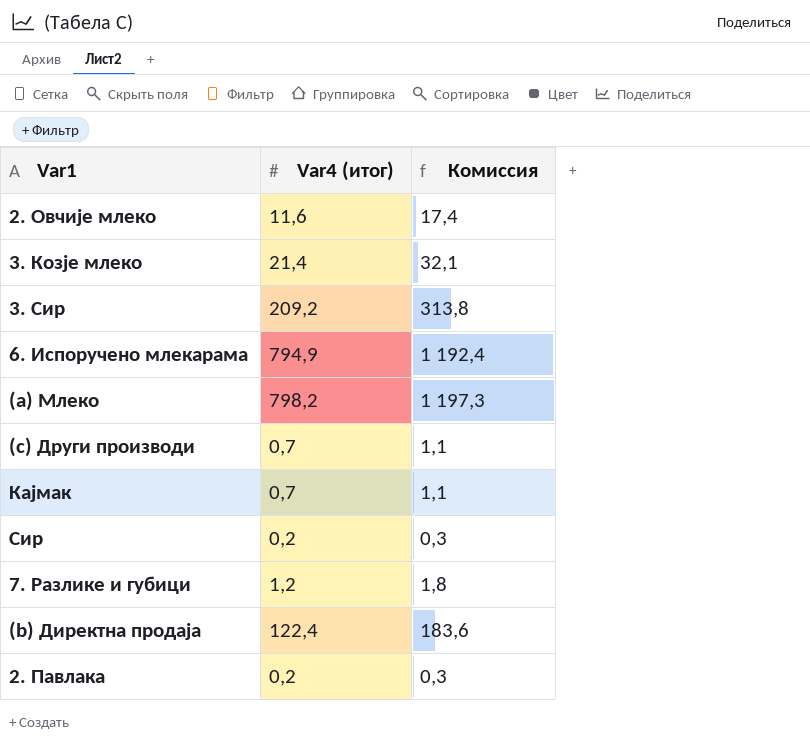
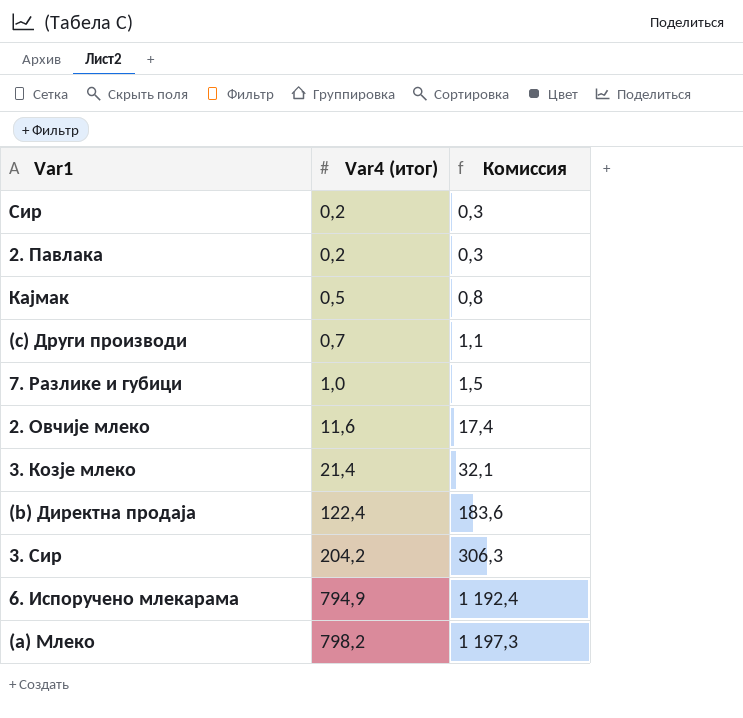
row order: none -> Var4 (итог) ascending
Кајмак | Var4 (итог): 0,7 -> 0,5
Кајмак | Комиссия: 1,1 -> 0,8
7. Разлике и губици | Var4 (итог): 1,2 -> 1,0
7. Разлике и губици | Комиссия: 1,8 -> 1,5
3. Сир | Var4 (итог): 209,2 -> 204,2
3. Сир | Комиссия: 313,8 -> 306,3

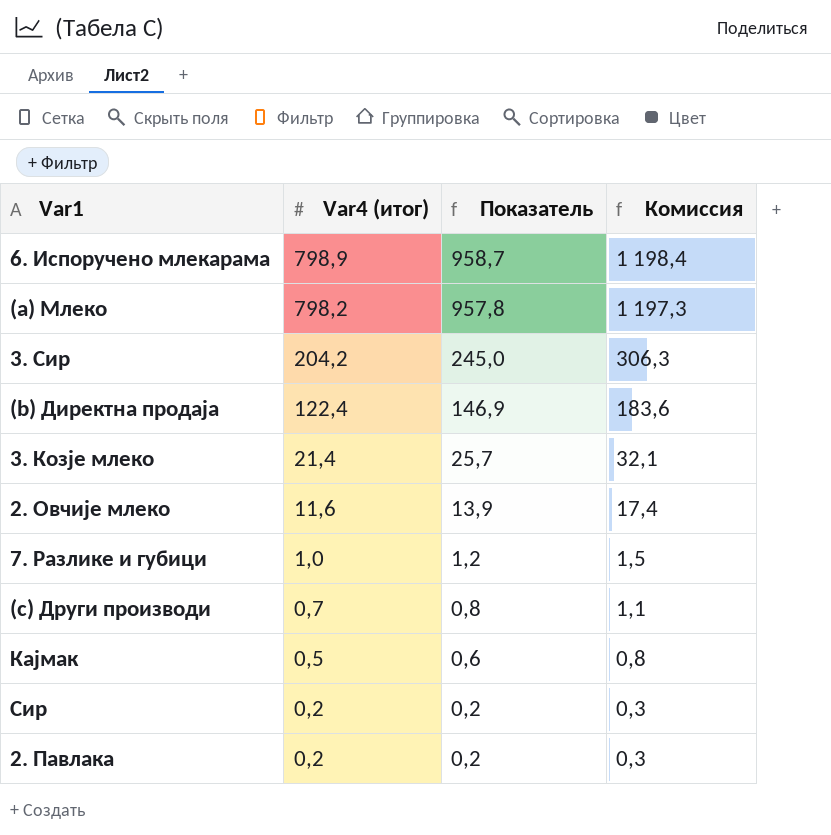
row order: Var4 (итог) ascending -> Var4 (итог) descending
column Показатель | formula: none -> [Var4 (итог)] * 1,2
6. Испоручено млекарама | Var4 (итог): 794,9 -> 798,9
6. Испоручено млекарама | Комиссия: 1 192,4 -> 1 198,4

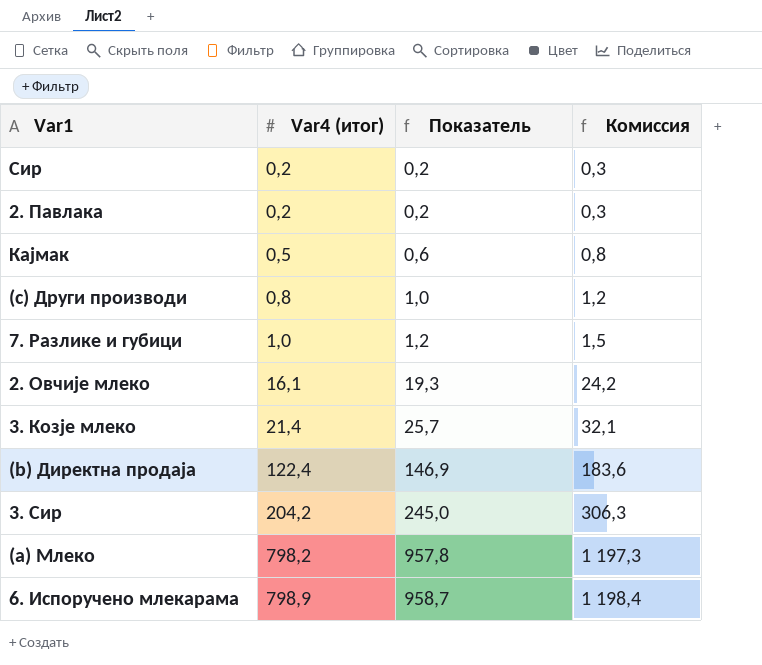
row order: Var4 (итог) descending -> Var4 (итог) ascending
(c) Други производи | Var4 (итог): 0,7 -> 0,8
(c) Други производи | Показатель: 0,8 -> 1,0
(c) Други производи | Комиссия: 1,1 -> 1,2
2. Овчије млеко | Var4 (итог): 11,6 -> 16,1
2. Овчије млеко | Показатель: 13,9 -> 19,3
2. Овчије млеко | Комиссия: 17,4 -> 24,2

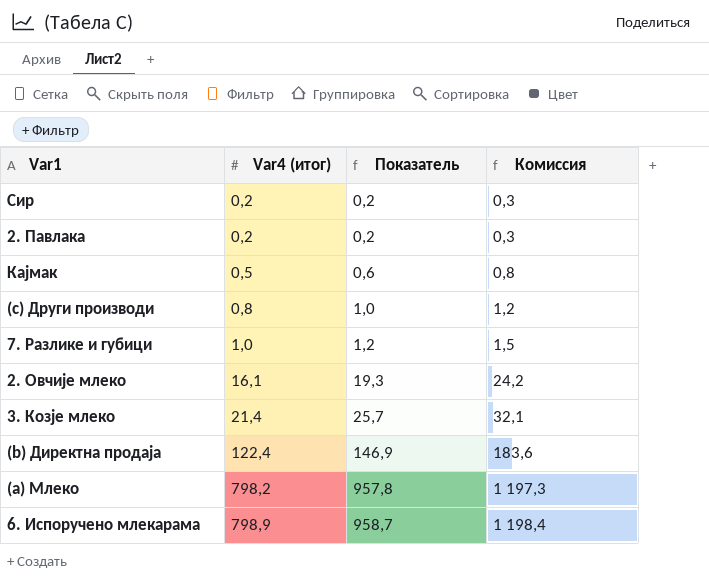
row 3. Сир: 204,2 | 245,0 | 306,3 -> none

